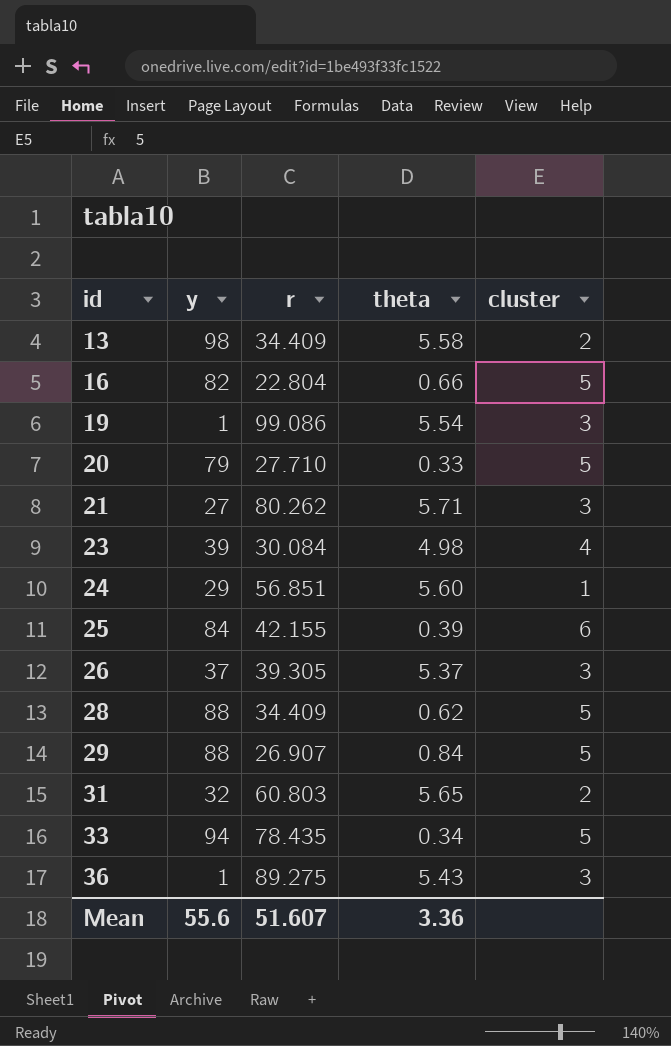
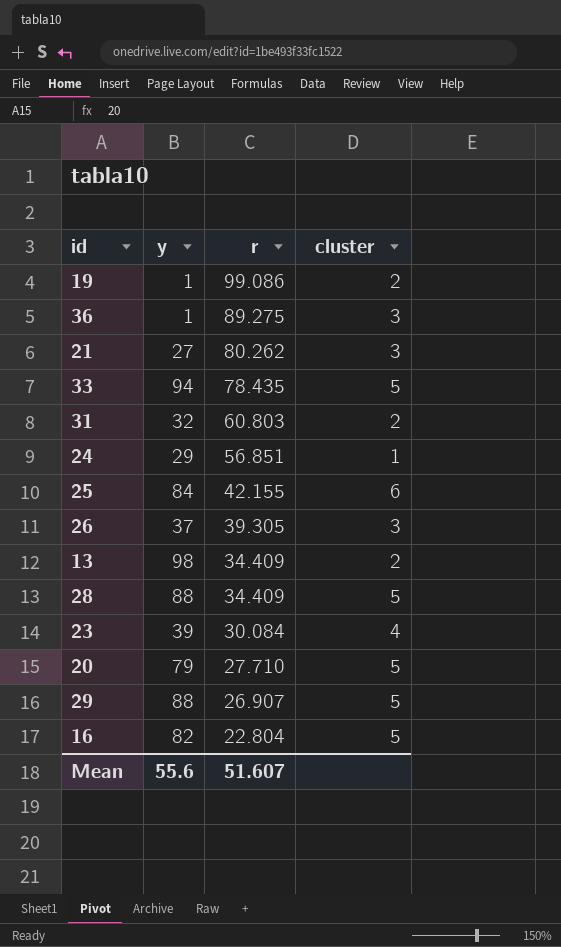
row order: id ascending -> r descending
column theta | position: 4 -> none
19 | cluster: 3 -> 2

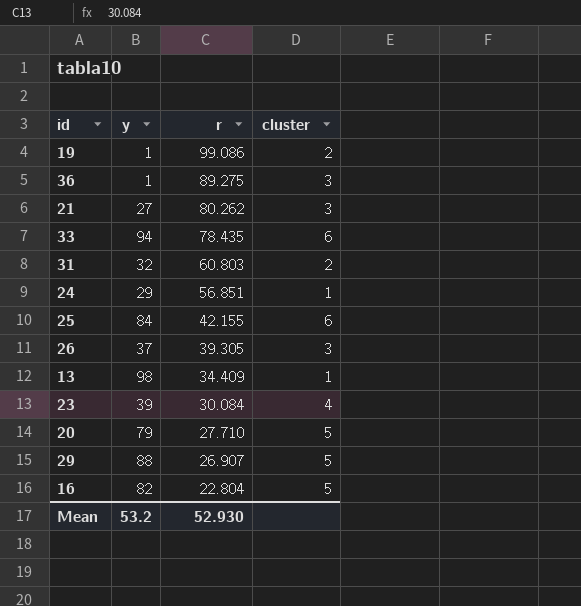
row 28: 88 | 34.409 | 5 -> none
33 | cluster: 5 -> 6
13 | cluster: 2 -> 1
Mean | y: 55.6 -> 53.2
Mean | r: 51.607 -> 52.930

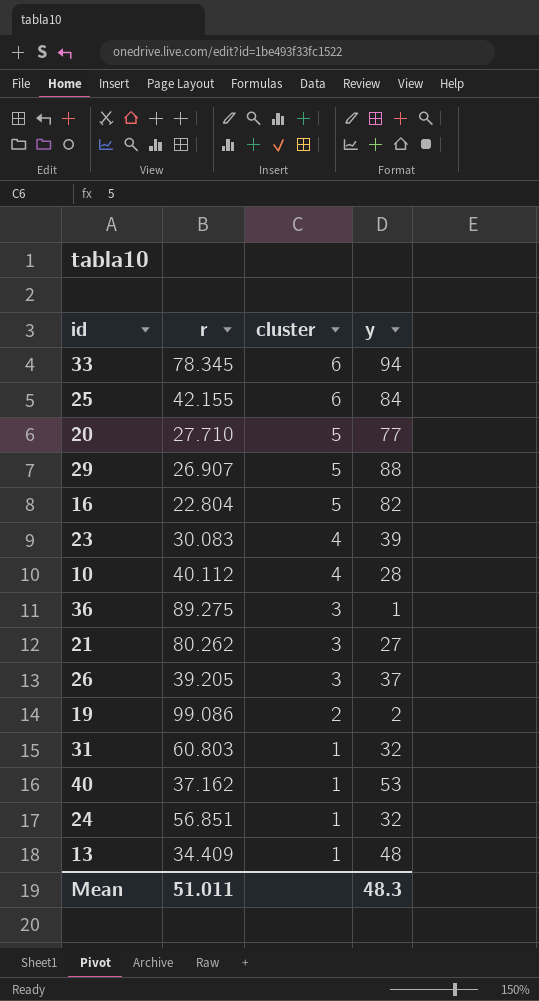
row order: r descending -> cluster descending
column y | position: 2 -> 4
33 | r: 78.435 -> 78.345
20 | y: 79 -> 77
23 | r: 30.084 -> 30.083
row 10: none -> 40.112 | 4 | 28
26 | r: 39.305 -> 39.205
19 | y: 1 -> 2
31 | cluster: 2 -> 1
row 40: none -> 37.162 | 1 | 53
24 | y: 29 -> 32
13 | y: 98 -> 48
Mean | r: 52.930 -> 51.011
Mean | y: 53.2 -> 48.3

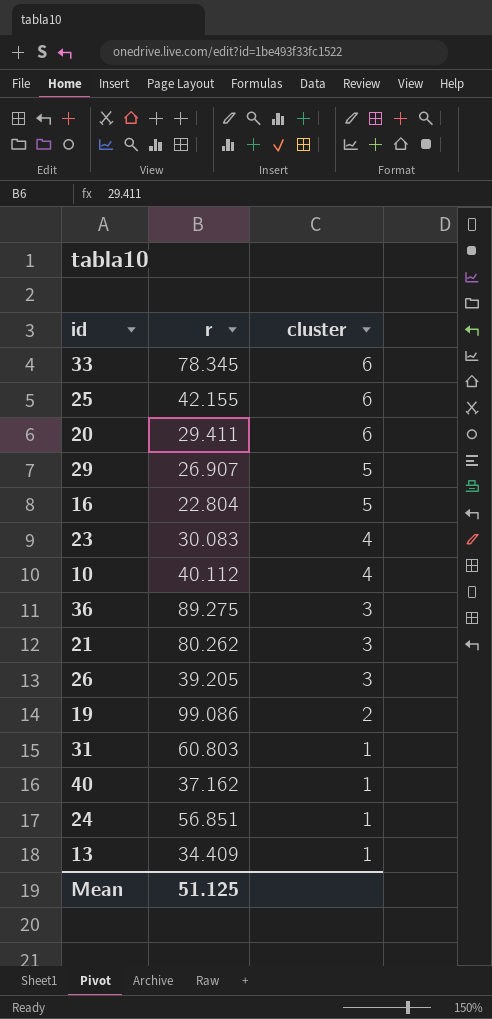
column y | position: 4 -> none
20 | r: 27.710 -> 29.411
20 | cluster: 5 -> 6
Mean | r: 51.011 -> 51.125

